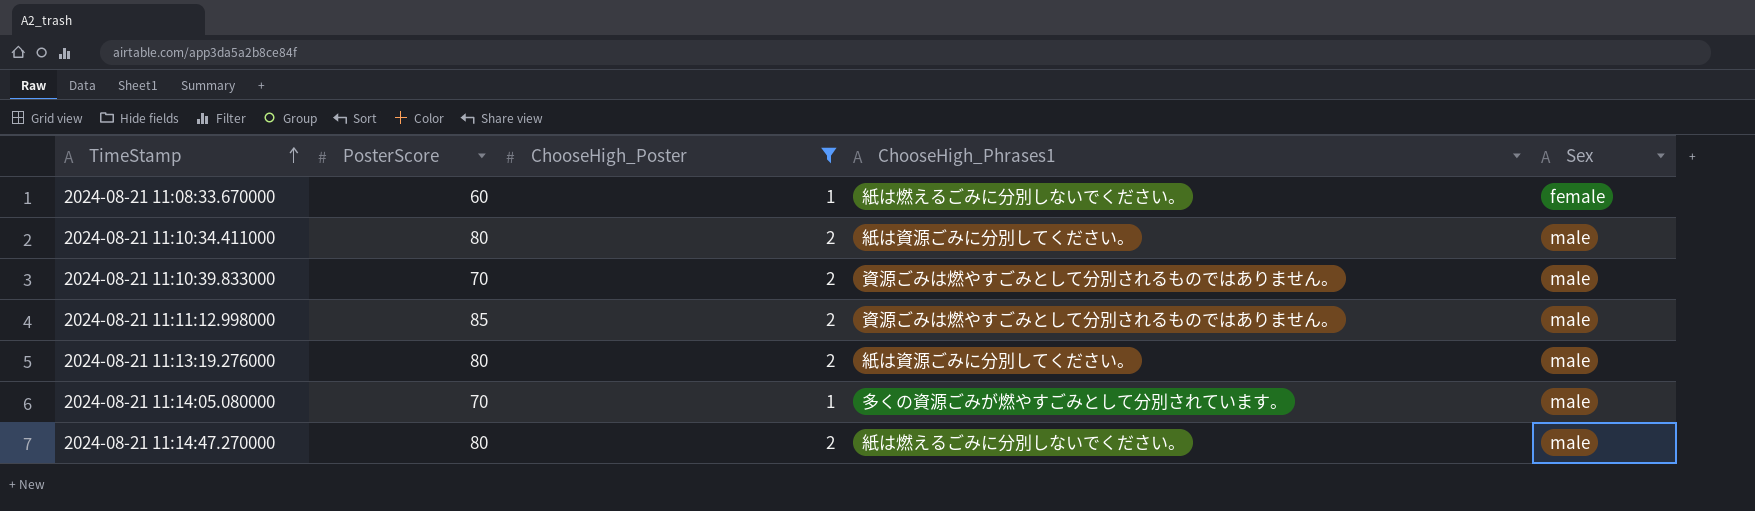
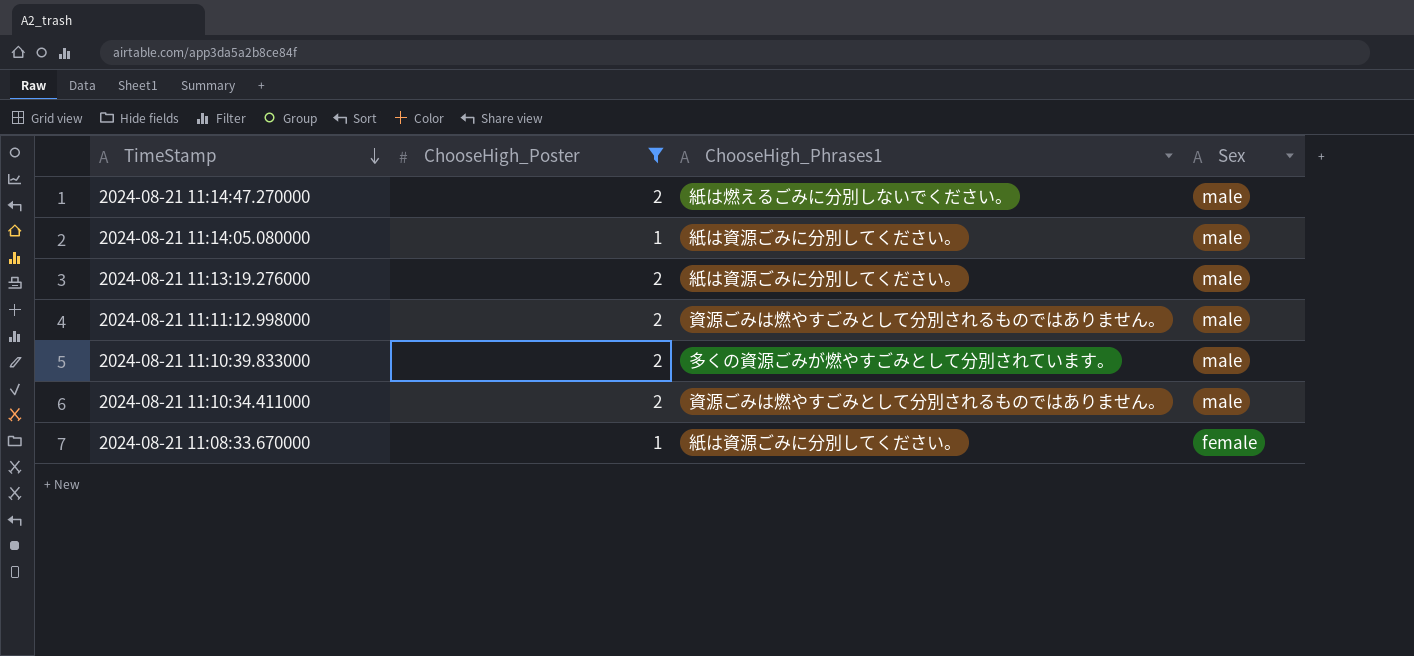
row order: TimeStamp ascending -> TimeStamp descending
column PosterScore | position: 2 -> none
2024-08-21 11:14:05.080000 | ChooseHigh_Phrases1: 多くの資源ごみが燃やすごみとして分別されています。 -> 紙は資源ごみに分別してください。
2024-08-21 11:10:39.833000 | ChooseHigh_Phrases1: 資源ごみは燃やすごみとして分別されるものではありません。 -> 多くの資源ごみが燃やすごみとして分別されています。
2024-08-21 11:10:34.411000 | ChooseHigh_Phrases1: 紙は資源ごみに分別してください。 -> 資源ごみは燃やすごみとして分別されるものではありません。
2024-08-21 11:08:33.670000 | ChooseHigh_Phrases1: 紙は燃えるごみに分別しないでください。 -> 紙は資源ごみに分別してください。

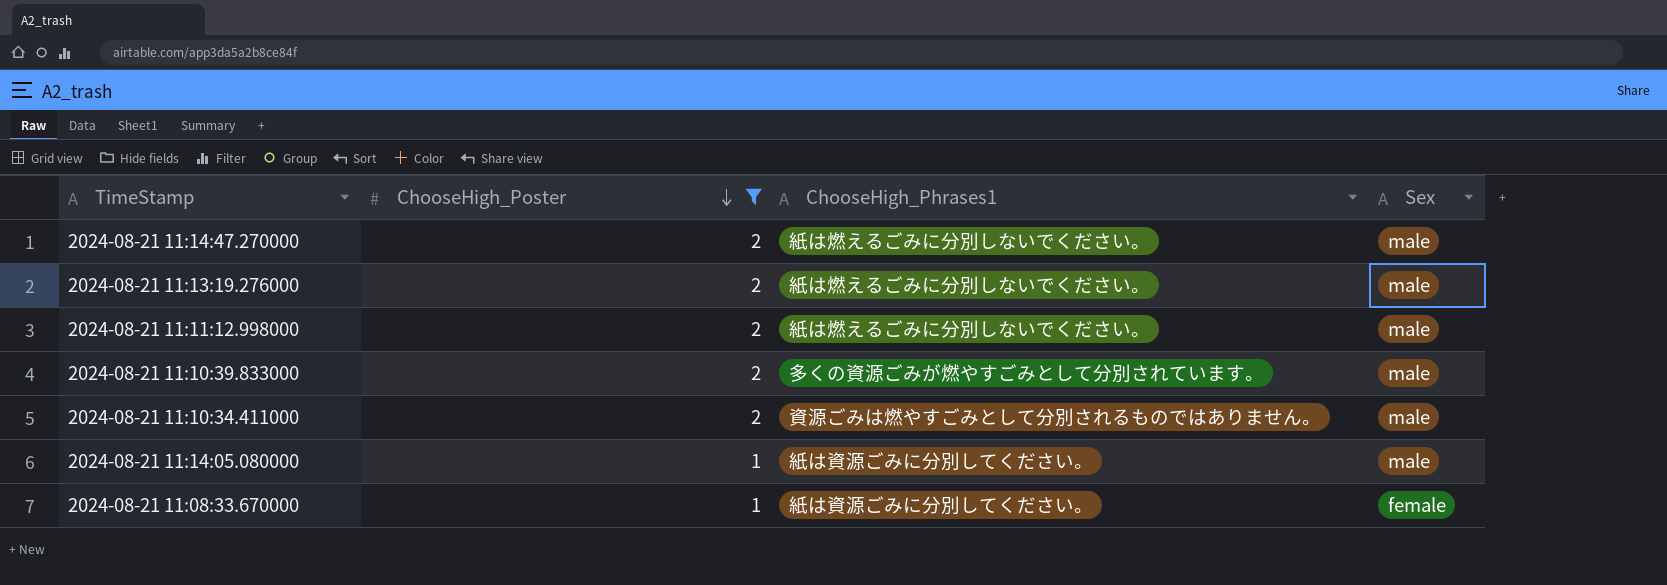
row order: TimeStamp descending -> ChooseHigh_Poster descending
2024-08-21 11:13:19.276000 | ChooseHigh_Phrases1: 紙は資源ごみに分別してください。 -> 紙は燃えるごみに分別しないでください。
2024-08-21 11:11:12.998000 | ChooseHigh_Phrases1: 資源ごみは燃やすごみとして分別されるものではありません。 -> 紙は燃えるごみに分別しないでください。

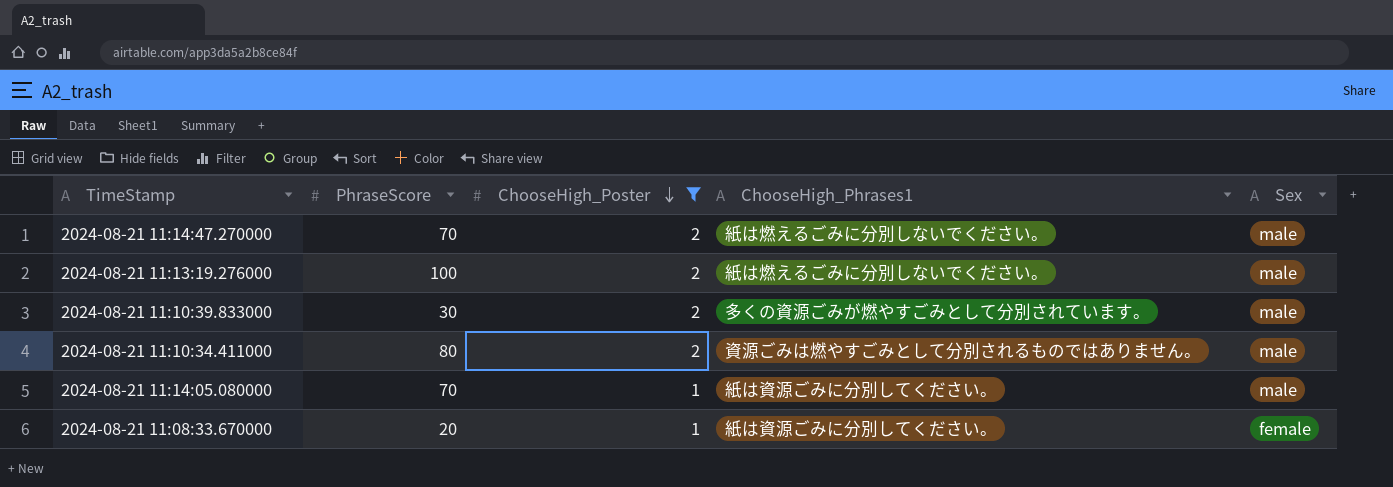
column PhraseScore | position: none -> 2
row 2024-08-21 11:11:12.998000: 2 | 紙は燃えるごみに分別しないでください。 | male -> none

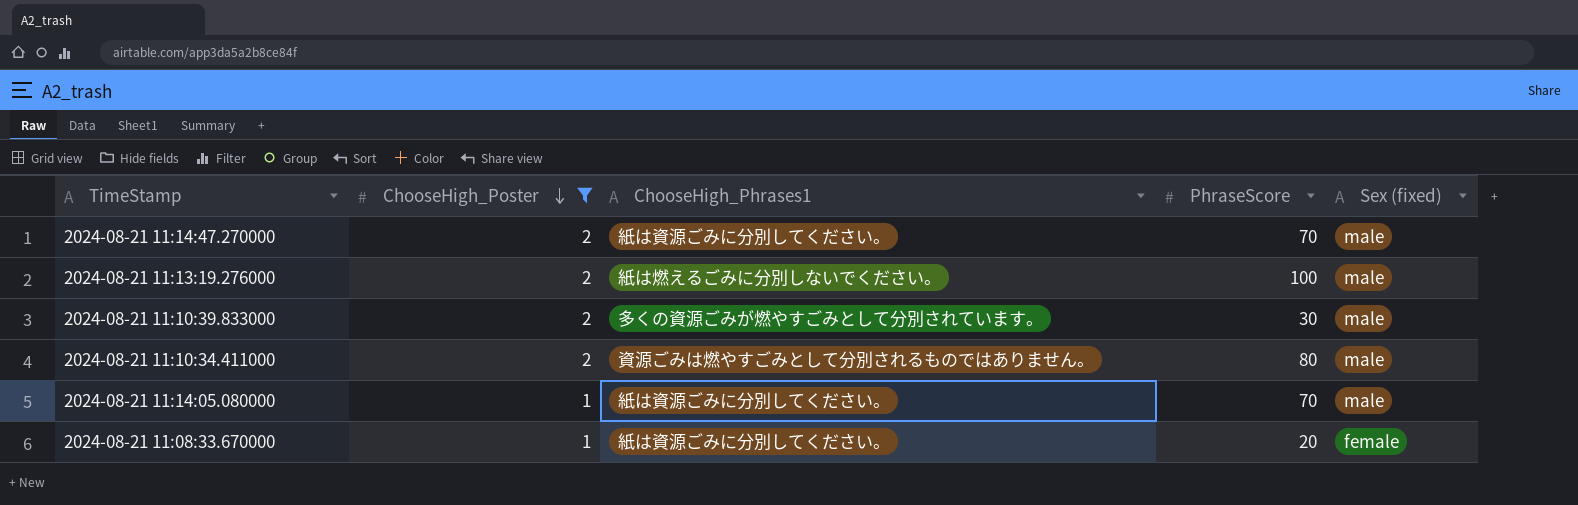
column PhraseScore | position: 2 -> 4
column name: Sex -> Sex (fixed)
2024-08-21 11:14:47.270000 | ChooseHigh_Phrases1: 紙は燃えるごみに分別しないでください。 -> 紙は資源ごみに分別してください。

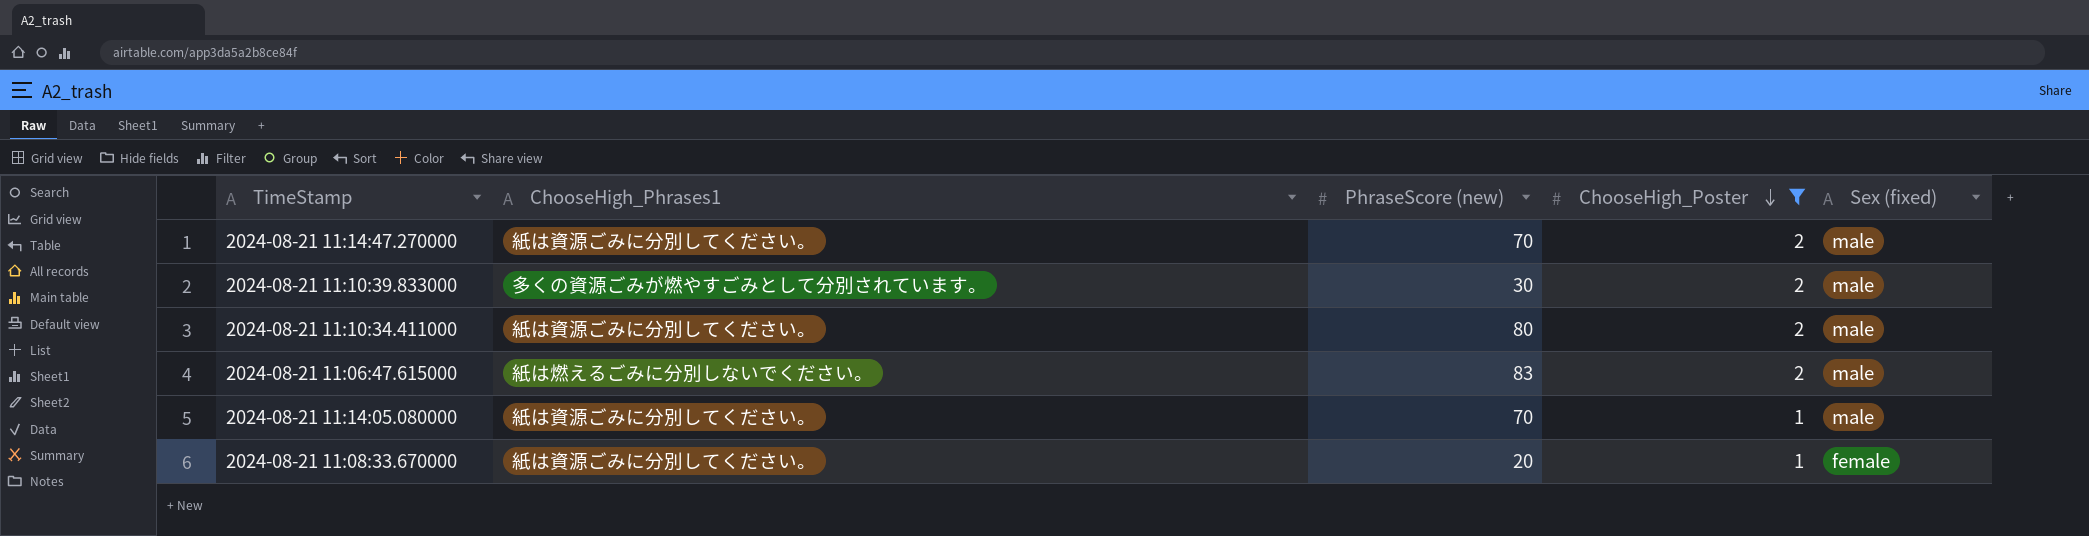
column name: PhraseScore -> PhraseScore (new)
column ChooseHigh_Poster | position: 2 -> 4
row 2024-08-21 11:13:19.276000: 2 | 紙は燃えるごみに分別しないでください。 | 100 | male -> none
2024-08-21 11:10:34.411000 | ChooseHigh_Phrases1: 資源ごみは燃やすごみとして分別されるものではありません。 -> 紙は資源ごみに分別してください。
row 2024-08-21 11:06:47.615000: none -> 紙は燃えるごみに分別しないでください。 | 83 | 2 | male

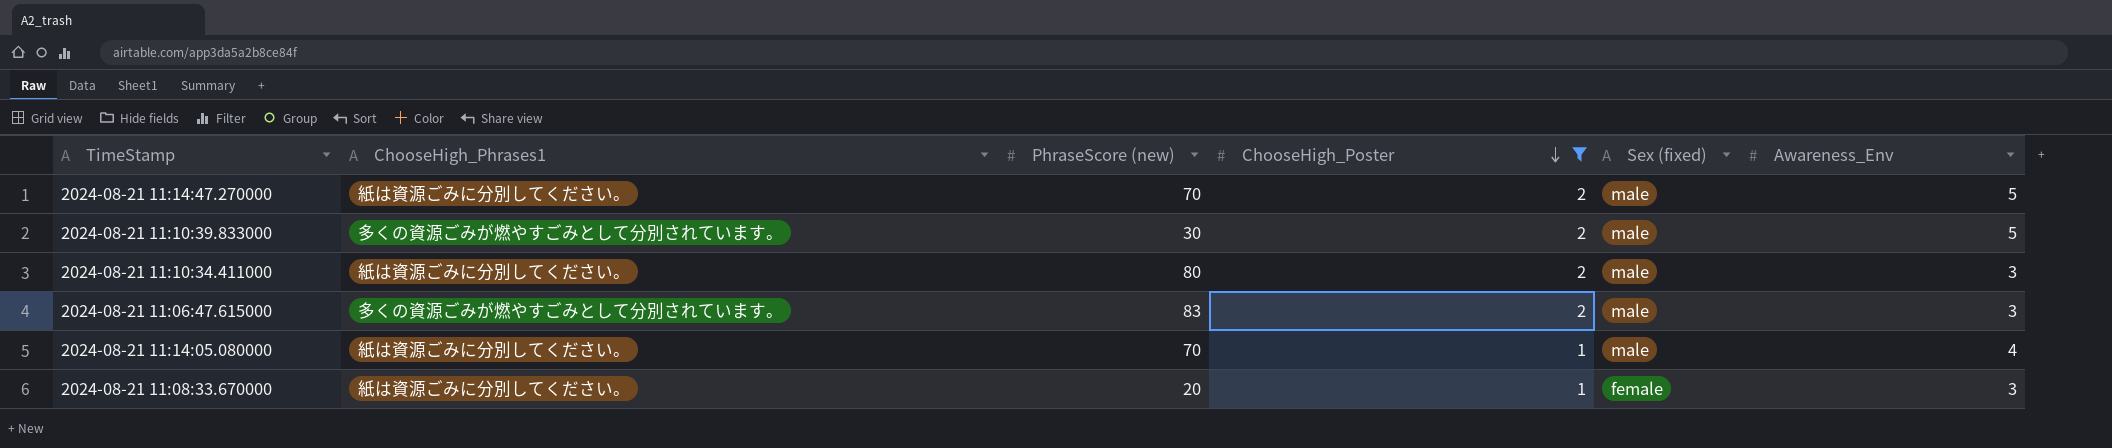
column Awareness_Env | position: none -> 6
2024-08-21 11:06:47.615000 | ChooseHigh_Phrases1: 紙は燃えるごみに分別しないでください。 -> 多くの資源ごみが燃やすごみとして分別されています。

